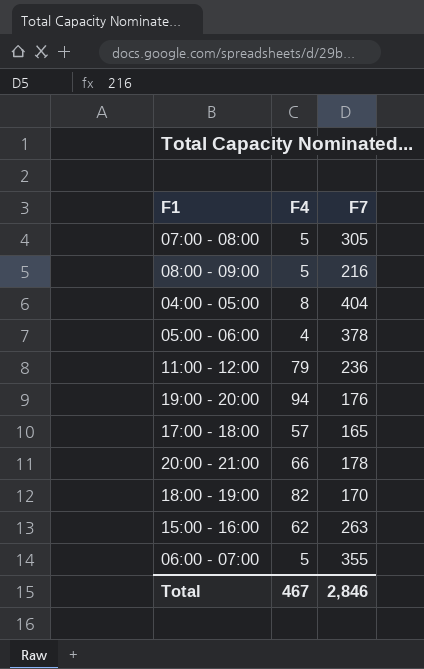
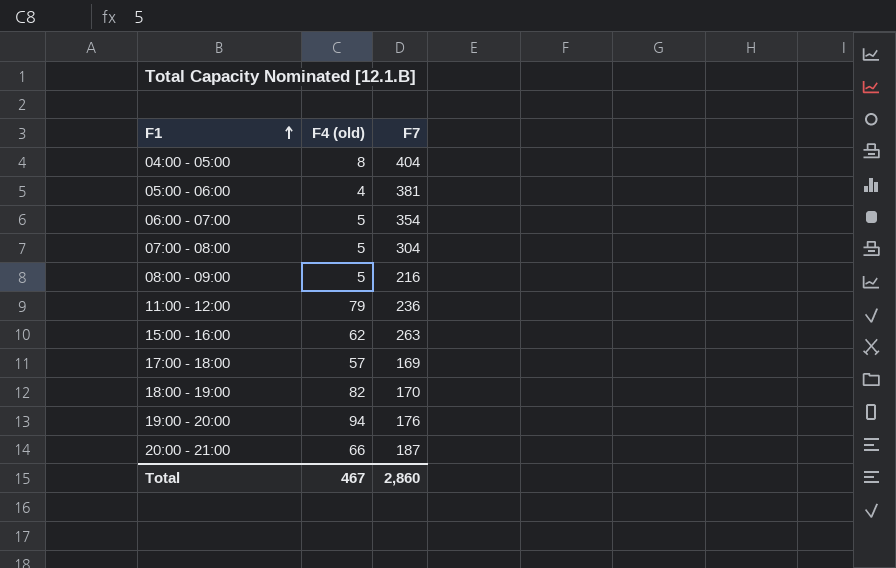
row order: none -> F1 ascending
column name: F4 -> F4 (old)
05:00 - 06:00 | F7: 378 -> 381
06:00 - 07:00 | F7: 355 -> 354
07:00 - 08:00 | F7: 305 -> 304
17:00 - 18:00 | F7: 165 -> 169
20:00 - 21:00 | F7: 178 -> 187
Total | F7: 2,846 -> 2,860

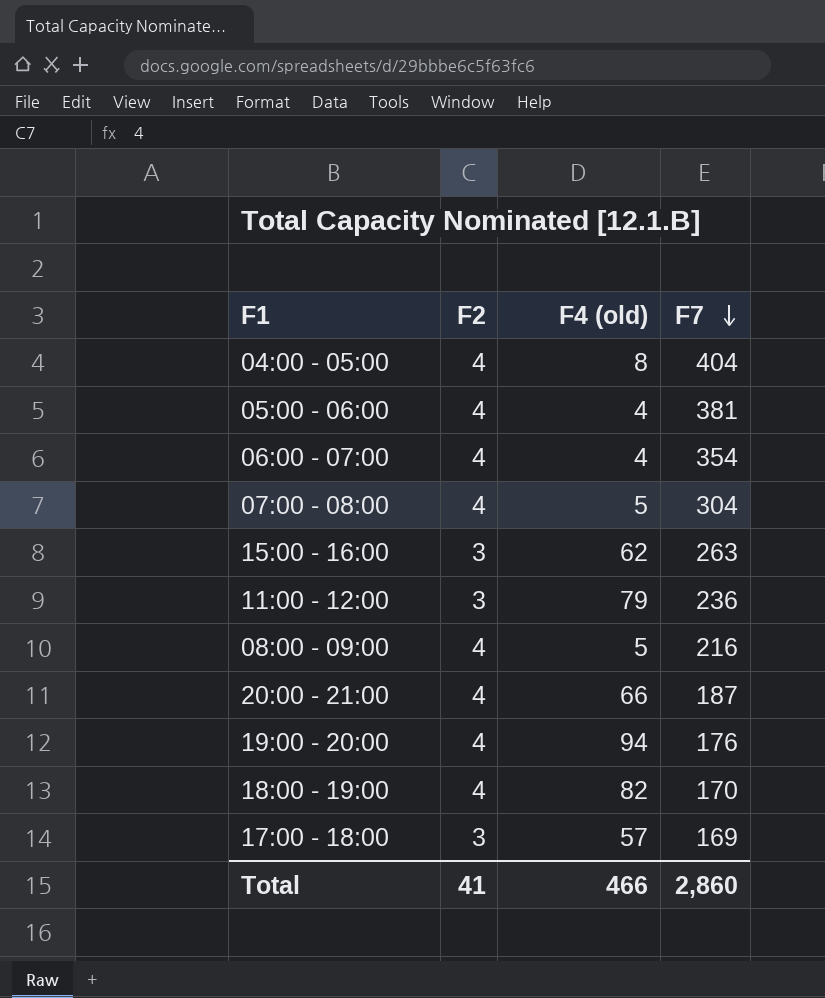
row order: F1 ascending -> F7 descending
column F2 | position: none -> 2
06:00 - 07:00 | F4 (old): 5 -> 4
Total | F4 (old): 467 -> 466

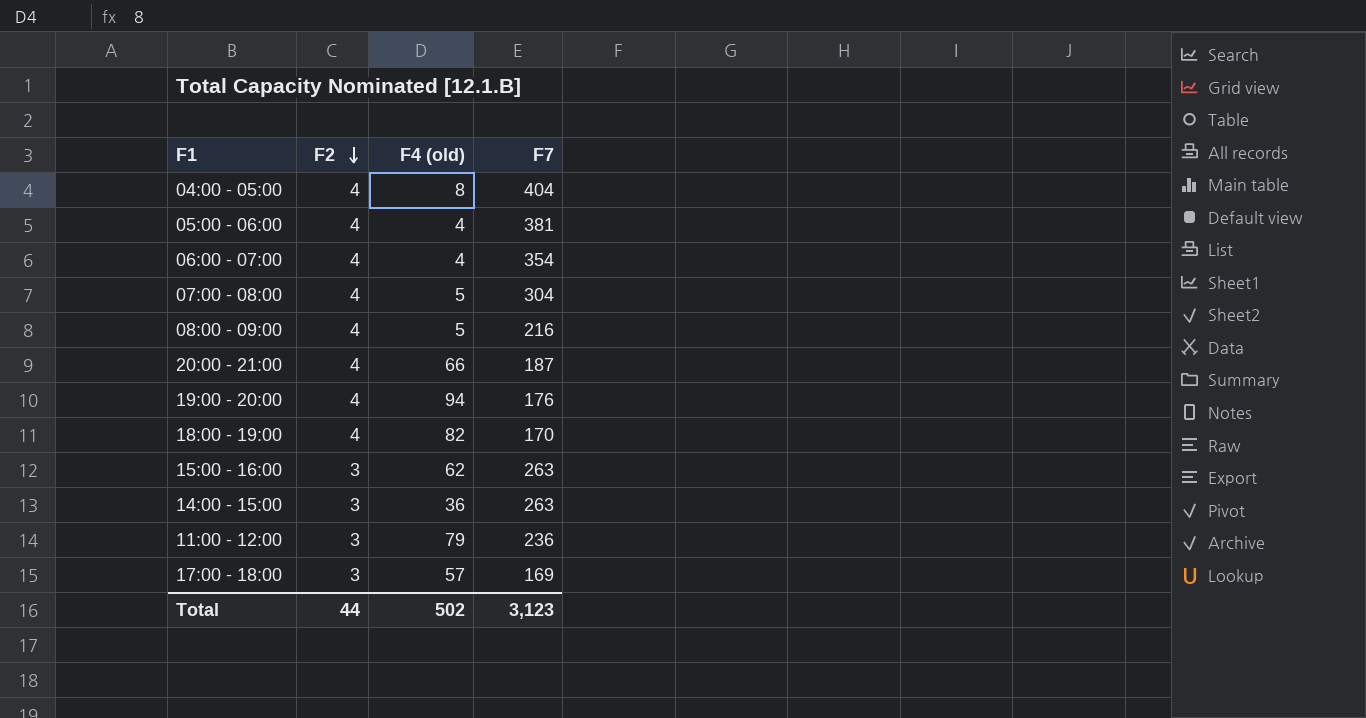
row order: F7 descending -> F2 descending
row 14:00 - 15:00: none -> 3 | 36 | 263
Total | F2: 41 -> 44
Total | F4 (old): 466 -> 502
Total | F7: 2,860 -> 3,123

